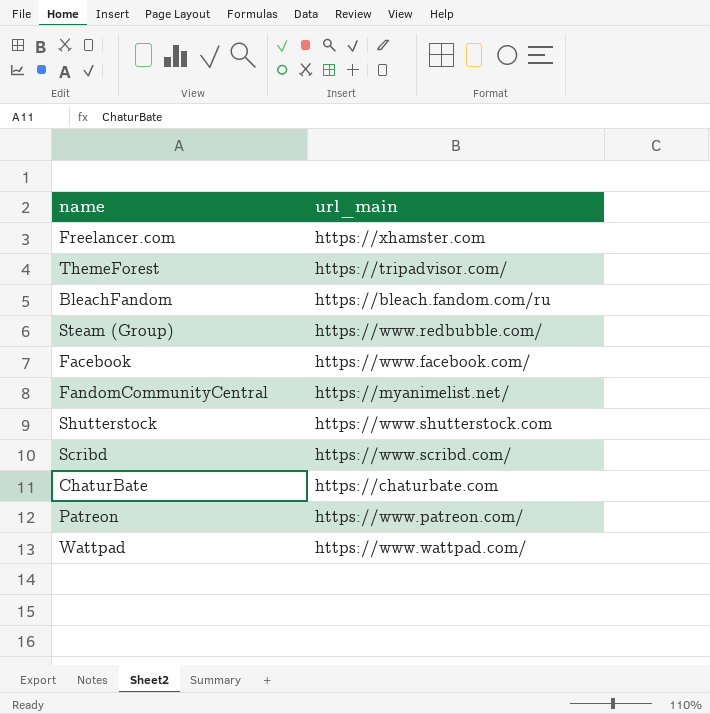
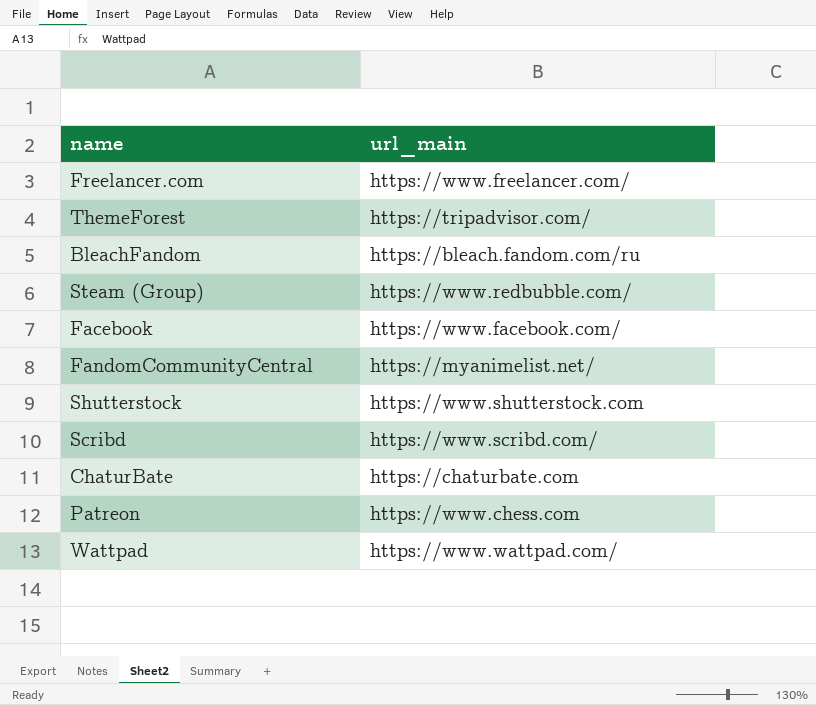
Freelancer.com | url_main: https://xhamster.com -> https://www.freelancer.com/
Patreon | url_main: https://www.patreon.com/ -> https://www.chess.com

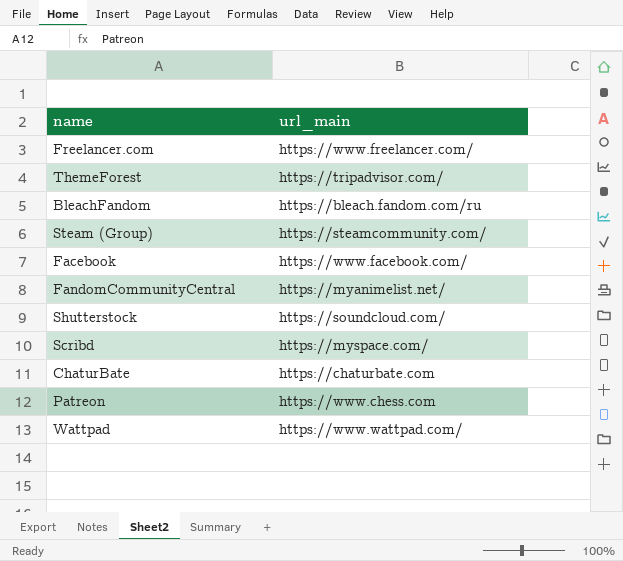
Steam (Group) | url_main: https://www.redbubble.com/ -> https://steamcommunity.com/
Shutterstock | url_main: https://www.shutterstock.com -> https://soundcloud.com/
Scribd | url_main: https://www.scribd.com/ -> https://myspace.com/

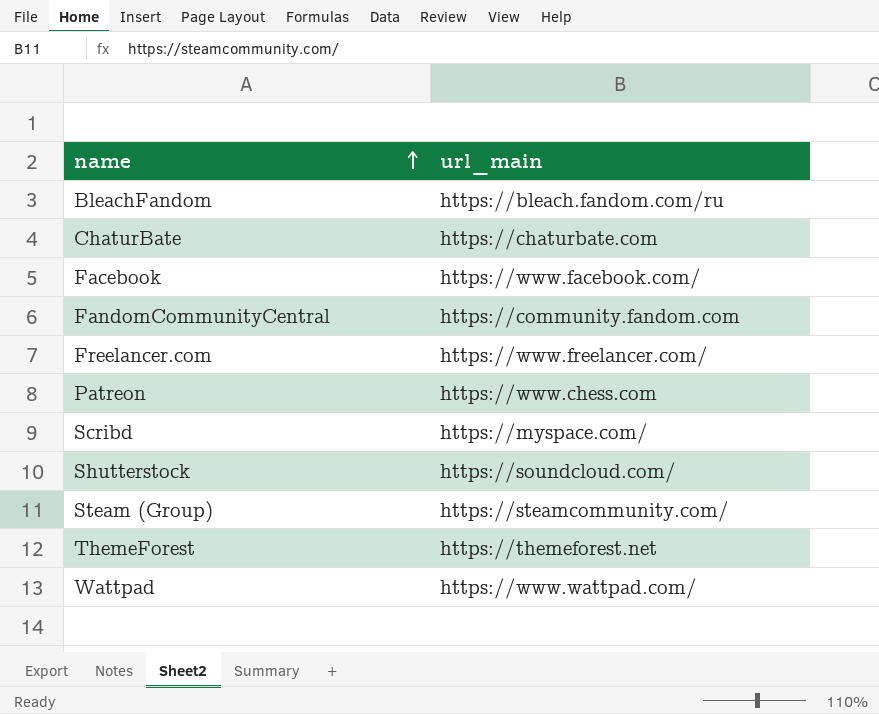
row order: none -> name ascending
FandomCommunityCentral | url_main: https://myanimelist.net/ -> https://community.fandom.com
ThemeForest | url_main: https://tripadvisor.com/ -> https://themeforest.net

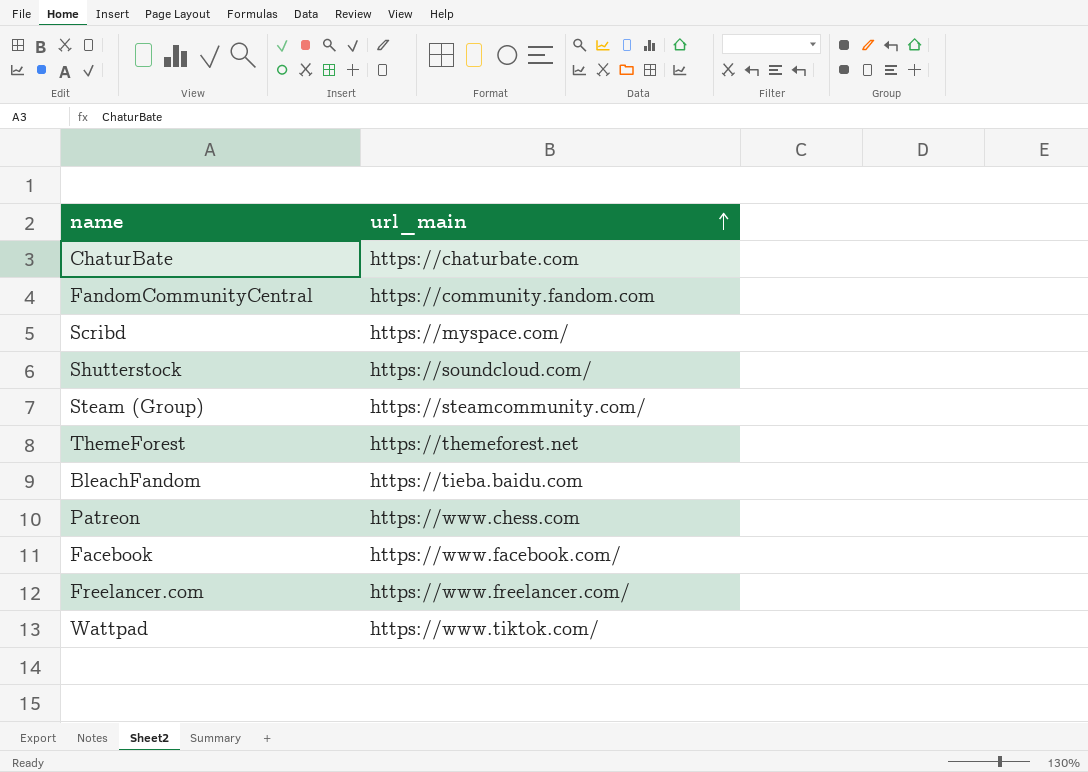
row order: name ascending -> url_main ascending
BleachFandom | url_main: https://bleach.fandom.com/ru -> https://tieba.baidu.com
Wattpad | url_main: https://www.wattpad.com/ -> https://www.tiktok.com/

